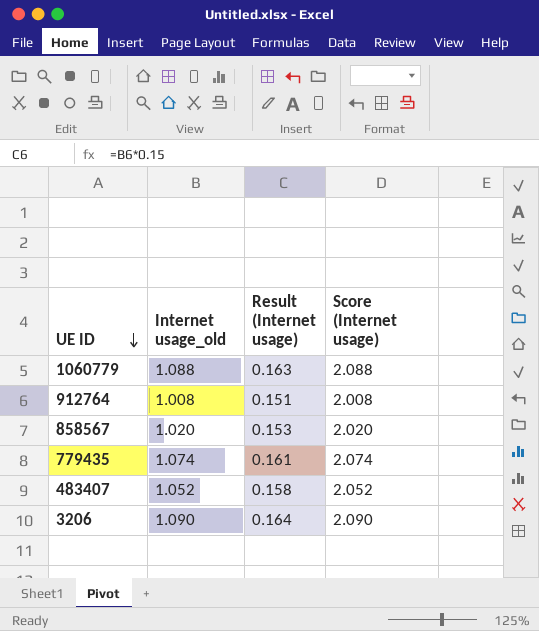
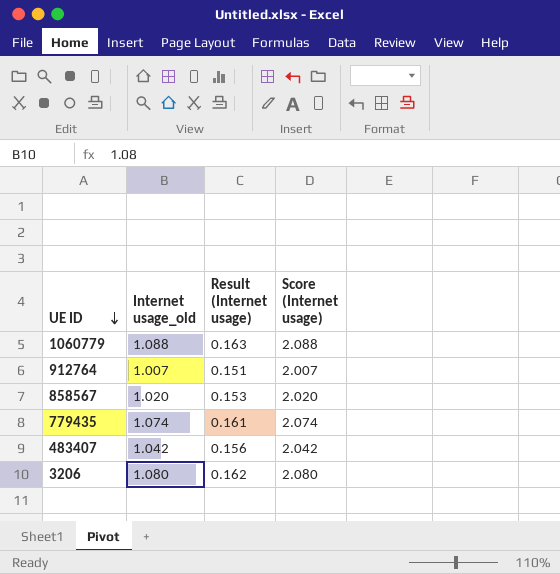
912764 | Internet usage_old: 1.008 -> 1.007
912764 | Score (Internet usage): 2.008 -> 2.007
483407 | Internet usage_old: 1.052 -> 1.042
483407 | Result (Internet usage): 0.158 -> 0.156
483407 | Score (Internet usage): 2.052 -> 2.042
3206 | Internet usage_old: 1.090 -> 1.080
3206 | Result (Internet usage): 0.164 -> 0.162
3206 | Score (Internet usage): 2.090 -> 2.080

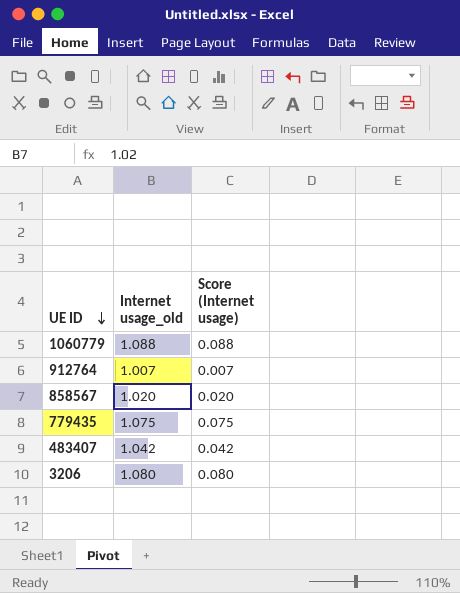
column Result (Internet usage) | formula: [Internet usage_old] * 0.15 -> none
column Score (Internet usage) | formula: [Internet usage_old] + 1 -> [Internet usage_old] - 1
779435 | Internet usage_old: 1.074 -> 1.075

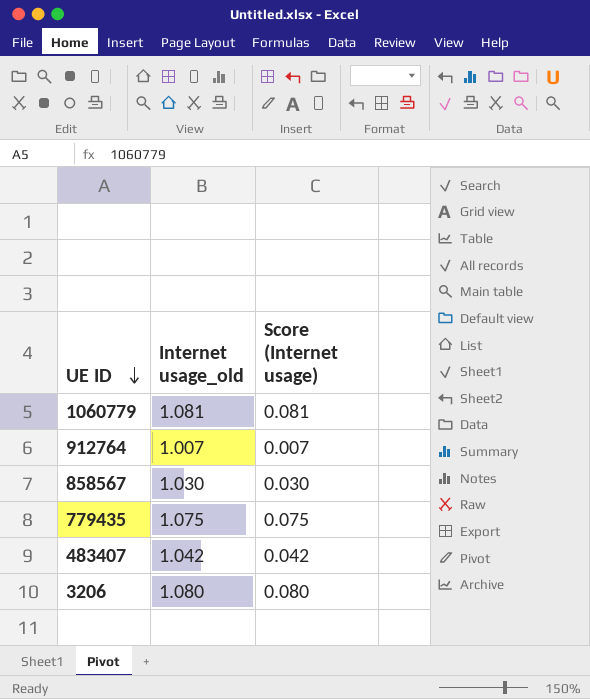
1060779 | Internet usage_old: 1.088 -> 1.081
1060779 | Score (Internet usage): 0.088 -> 0.081
858567 | Internet usage_old: 1.020 -> 1.030
858567 | Score (Internet usage): 0.020 -> 0.030

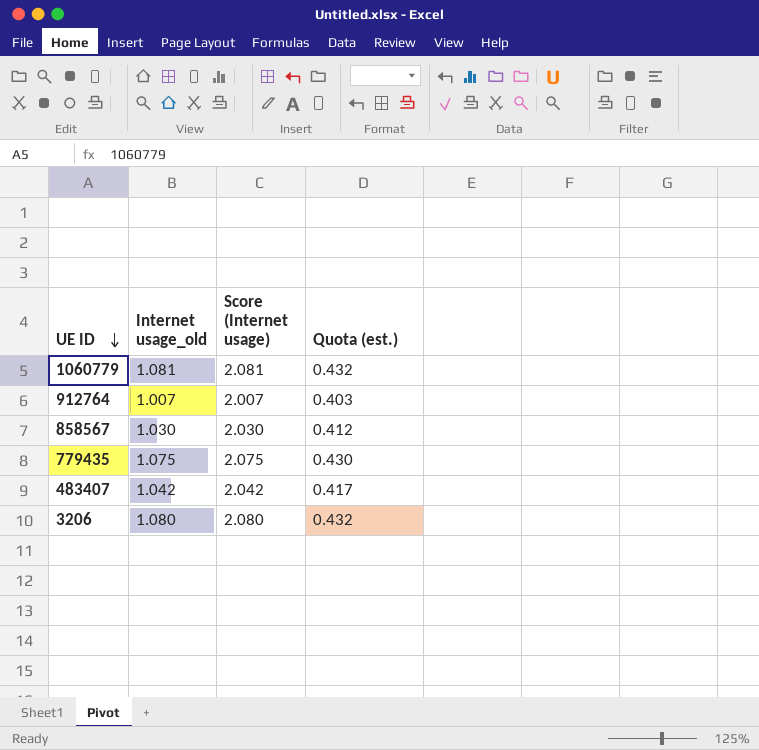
column Score (Internet usage) | formula: [Internet usage_old] - 1 -> [Internet usage_old] + 1
column Quota (est.) | formula: none -> [Internet usage_old] * 0.4

